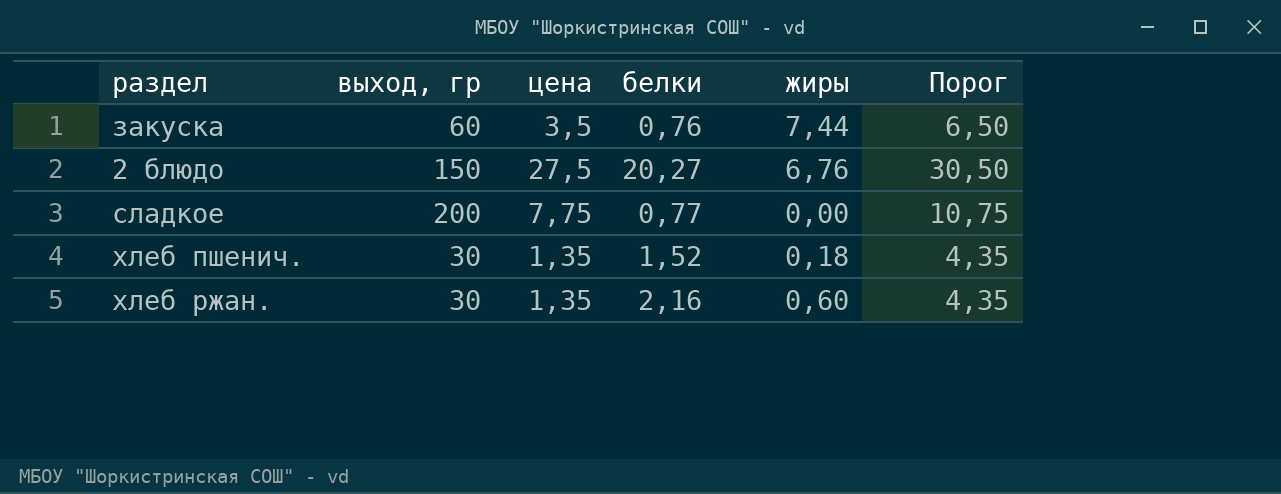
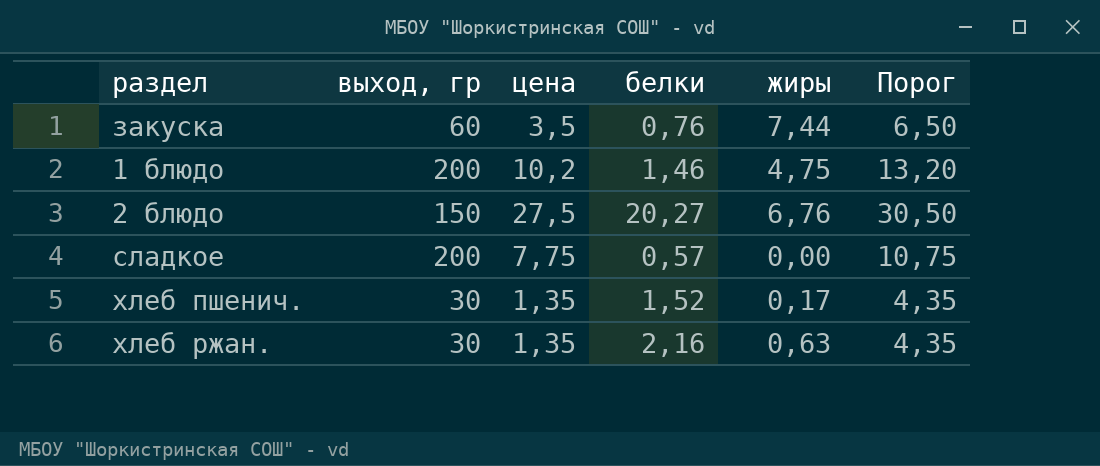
row 1 блюдо: none -> 200 | 10,2 | 1,46 | 4,75 | 13,20
сладкое | белки: 0,77 -> 0,57
хлеб пшенич. | жиры: 0,18 -> 0,17
хлеб ржан. | жиры: 0,60 -> 0,63

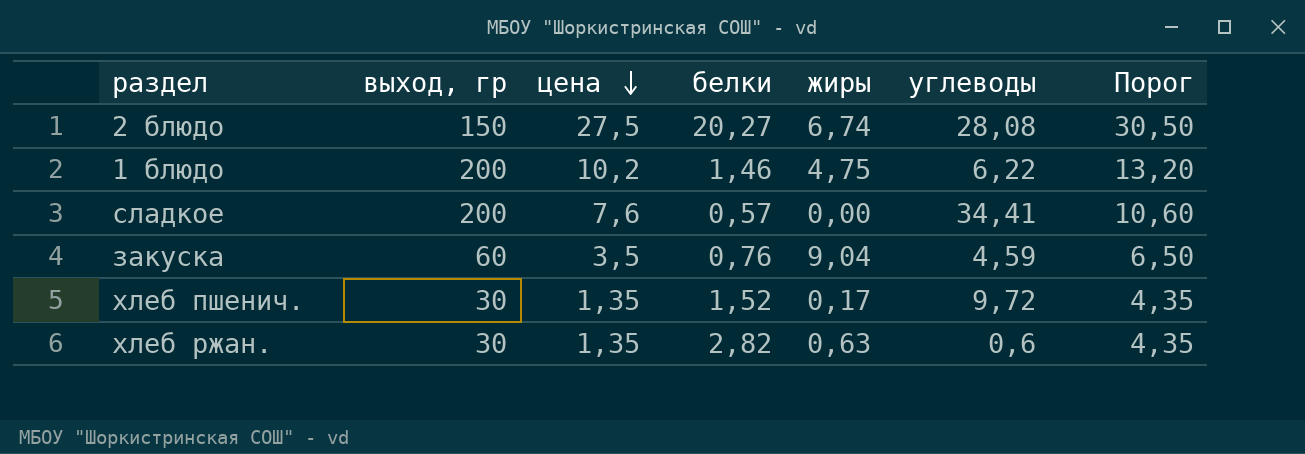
row order: none -> цена descending
column углеводы | position: none -> 6
2 блюдо | жиры: 6,76 -> 6,74
сладкое | цена: 7,75 -> 7,6
сладкое | Порог: 10,75 -> 10,60
закуска | жиры: 7,44 -> 9,04
хлеб ржан. | белки: 2,16 -> 2,82

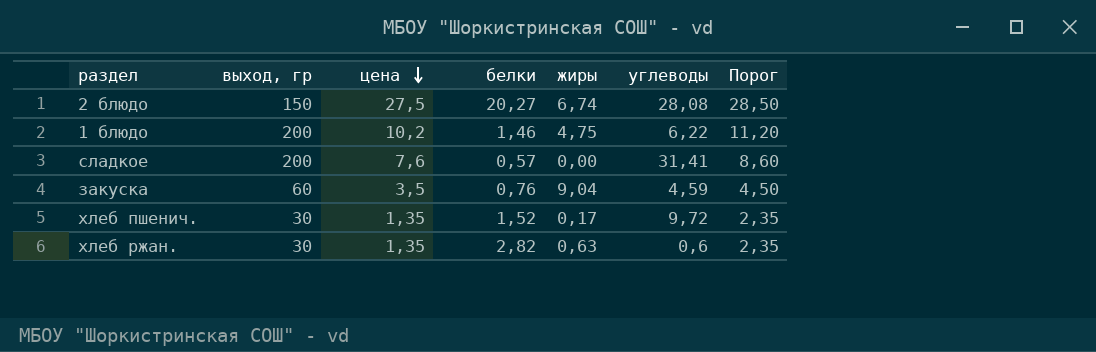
column Порог | formula: [цена] + 3 -> [цена] + 1
сладкое | углеводы: 34,41 -> 31,41

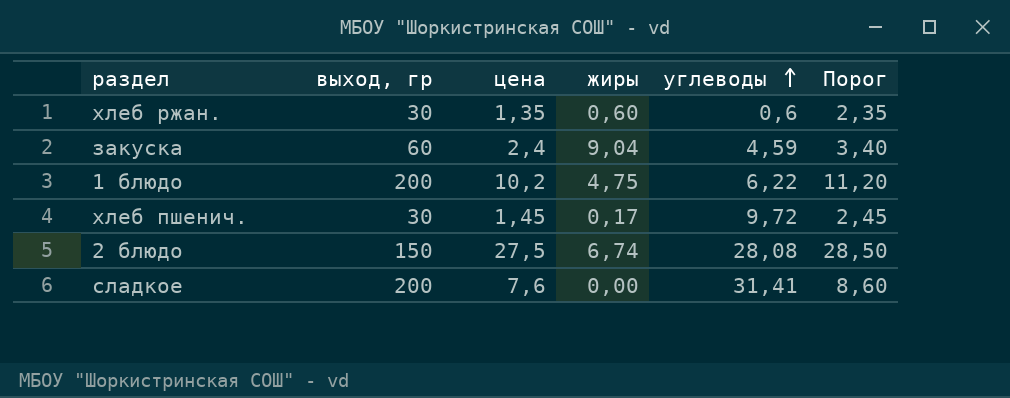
row order: цена descending -> углеводы ascending
column белки | position: 4 -> none
хлеб ржан. | жиры: 0,63 -> 0,60
закуска | цена: 3,5 -> 2,4
закуска | Порог: 4,50 -> 3,40
хлеб пшенич. | цена: 1,35 -> 1,45
хлеб пшенич. | Порог: 2,35 -> 2,45

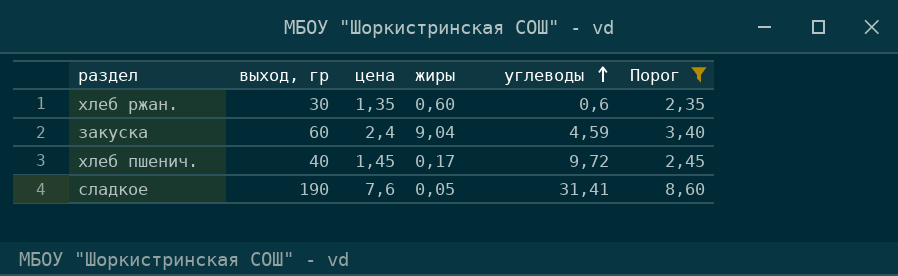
filter: none -> Порог <= 8,60
хлеб пшенич. | выход, гр: 30 -> 40
сладкое | выход, гр: 200 -> 190
сладкое | жиры: 0,00 -> 0,05

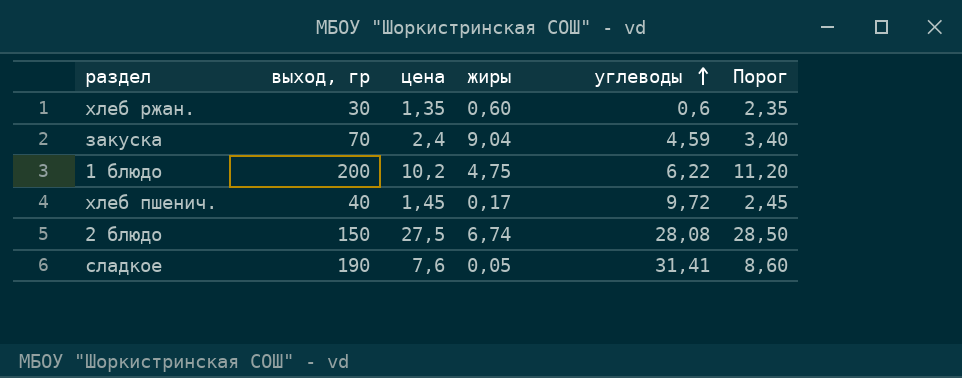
filter: Порог <= 8,60 -> none
закуска | выход, гр: 60 -> 70

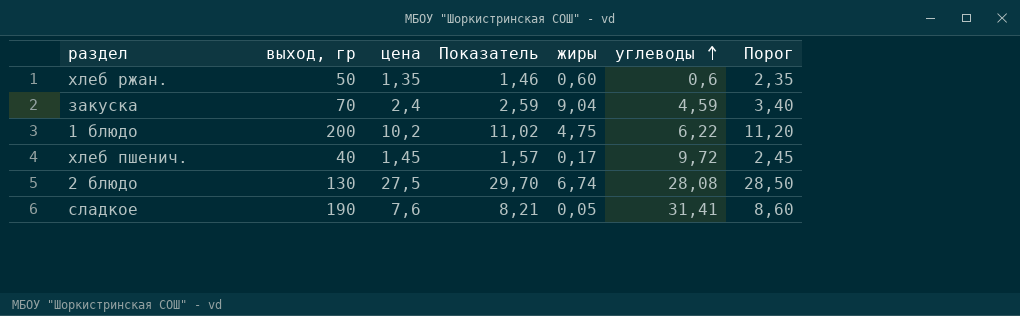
column Показатель | formula: none -> [цена] * 1,08
хлеб ржан. | выход, гр: 30 -> 50
2 блюдо | выход, гр: 150 -> 130

